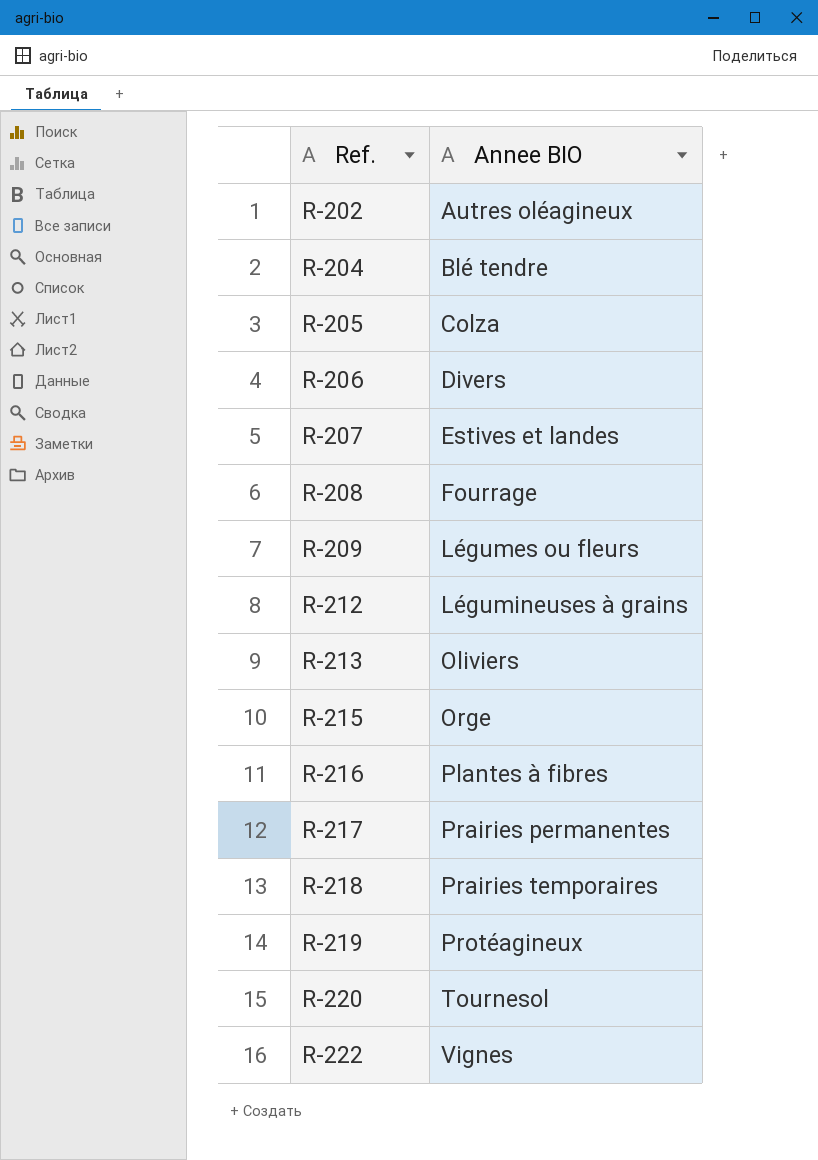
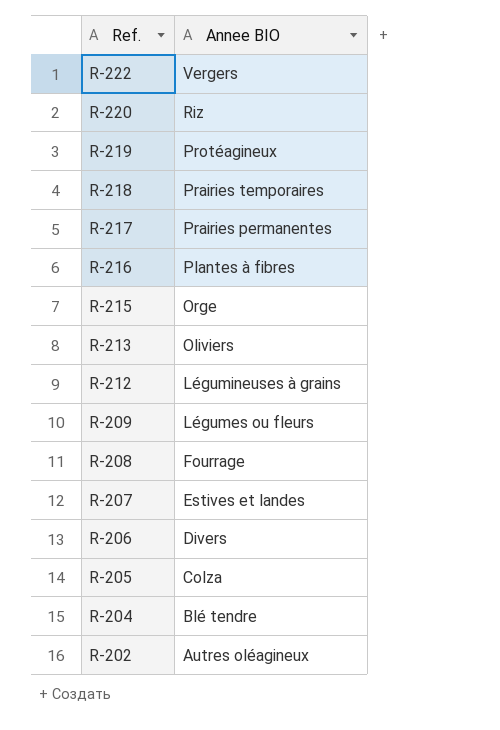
row order: Ref. ascending -> Ref. descending
R-222 | Annee BIO: Vignes -> Vergers
R-220 | Annee BIO: Tournesol -> Riz

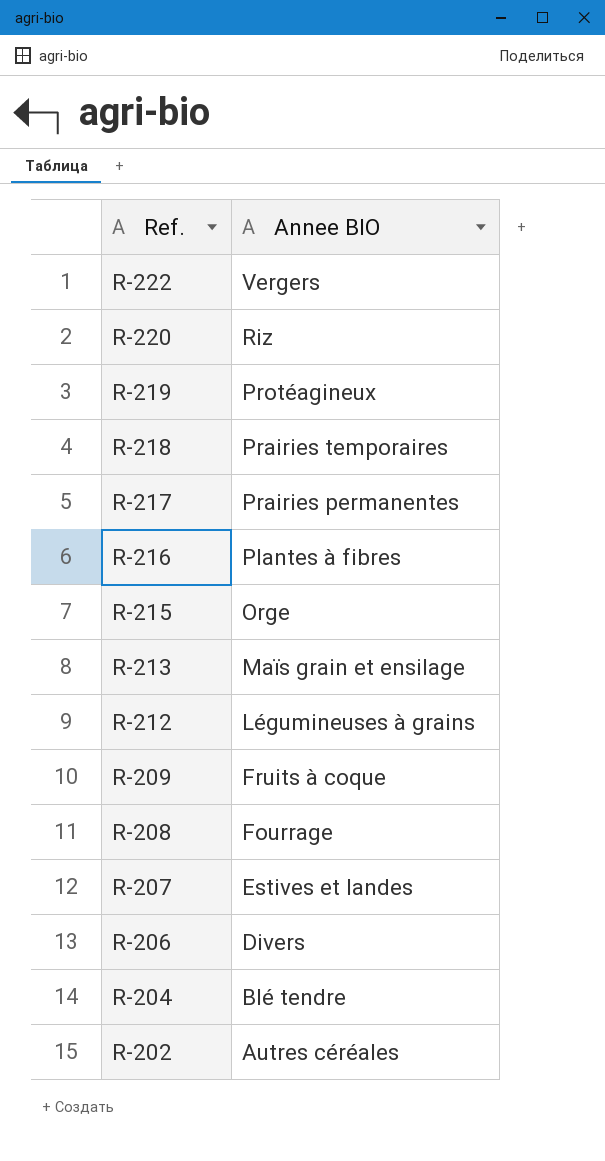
row R-205: Colza -> none
R-213 | Annee BIO: Oliviers -> Maïs grain et ensilage
R-209 | Annee BIO: Légumes ou fleurs -> Fruits à coque
R-202 | Annee BIO: Autres oléagineux -> Autres céréales

